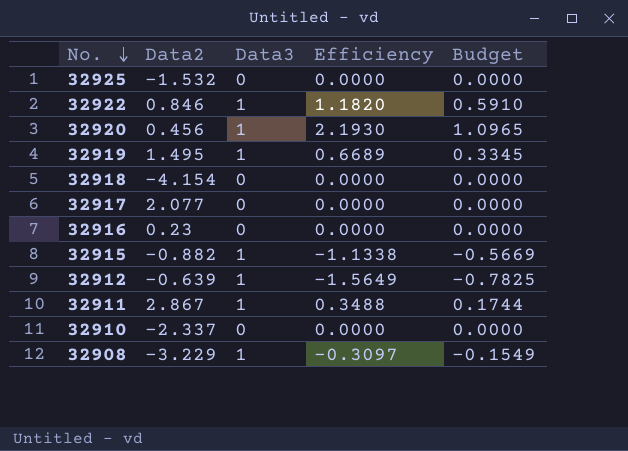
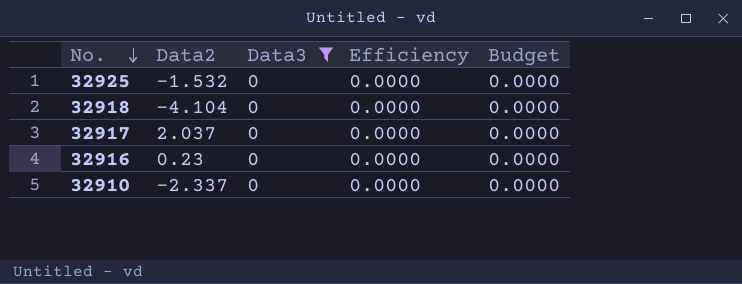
filter: none -> Data3 = 0
32918 | Data2: -4.154 -> -4.104
32917 | Data2: 2.077 -> 2.037

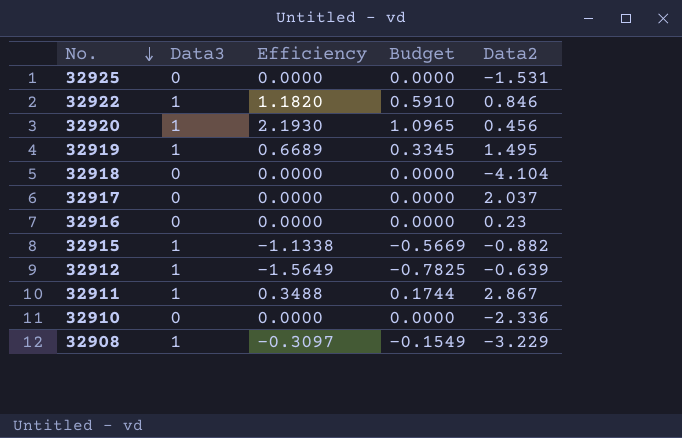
filter: Data3 = 0 -> none
column Data2 | position: 2 -> 5
32925 | Data2: -1.532 -> -1.531
32910 | Data2: -2.337 -> -2.336

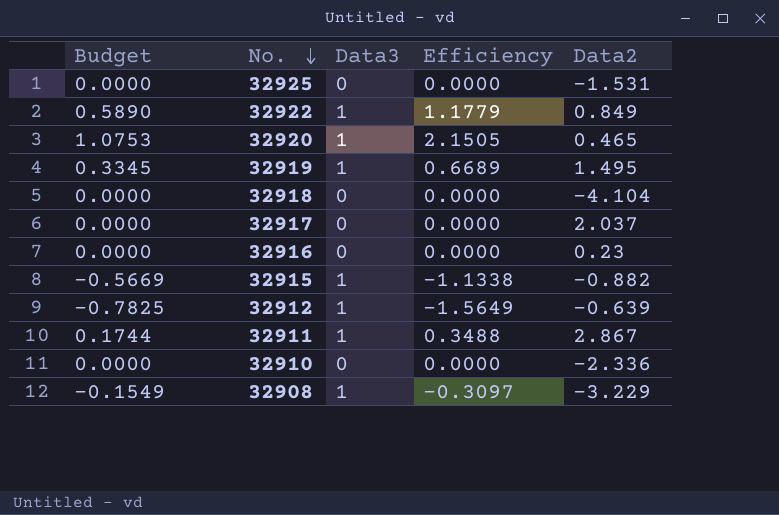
column Budget | position: 4 -> 1
32922 | Budget: 0.5910 -> 0.5890
32922 | Efficiency: 1.1820 -> 1.1779
32922 | Data2: 0.846 -> 0.849
32920 | Budget: 1.0965 -> 1.0753
32920 | Efficiency: 2.1930 -> 2.1505
32920 | Data2: 0.456 -> 0.465

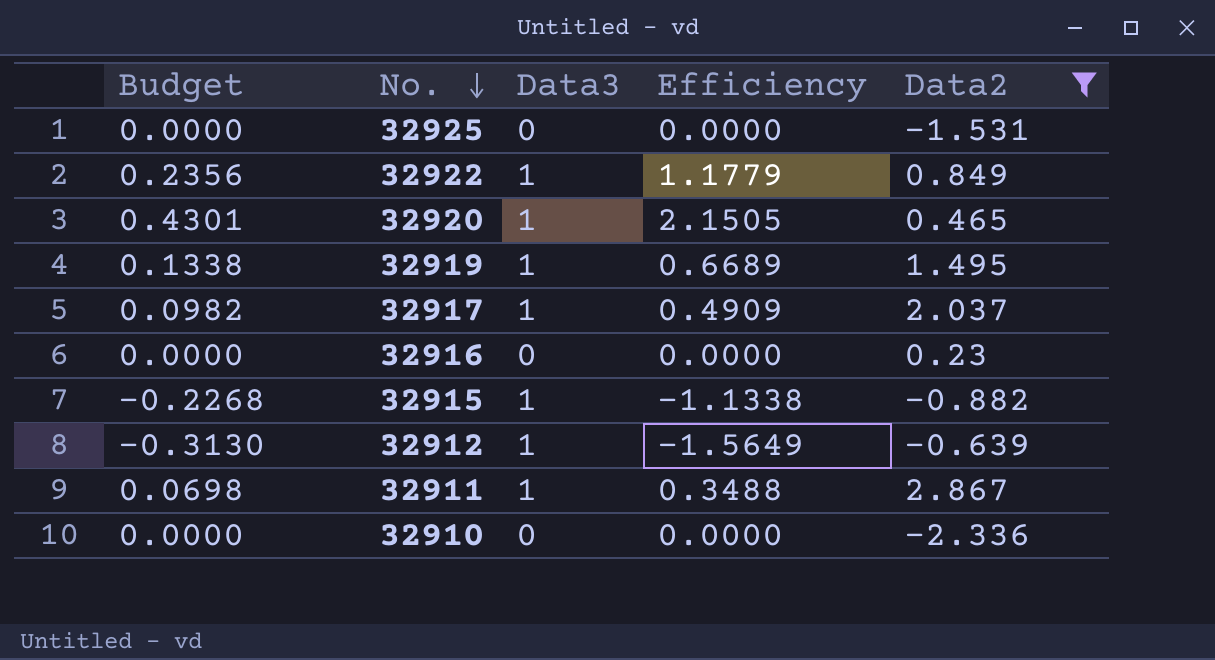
filter: none -> Data2 >= -2.336
column Budget | formula: [Efficiency] * 0.5 -> [Efficiency] * 0.2
32917 | Data3: 0 -> 1
32917 | Efficiency: 0.0000 -> 0.4909

